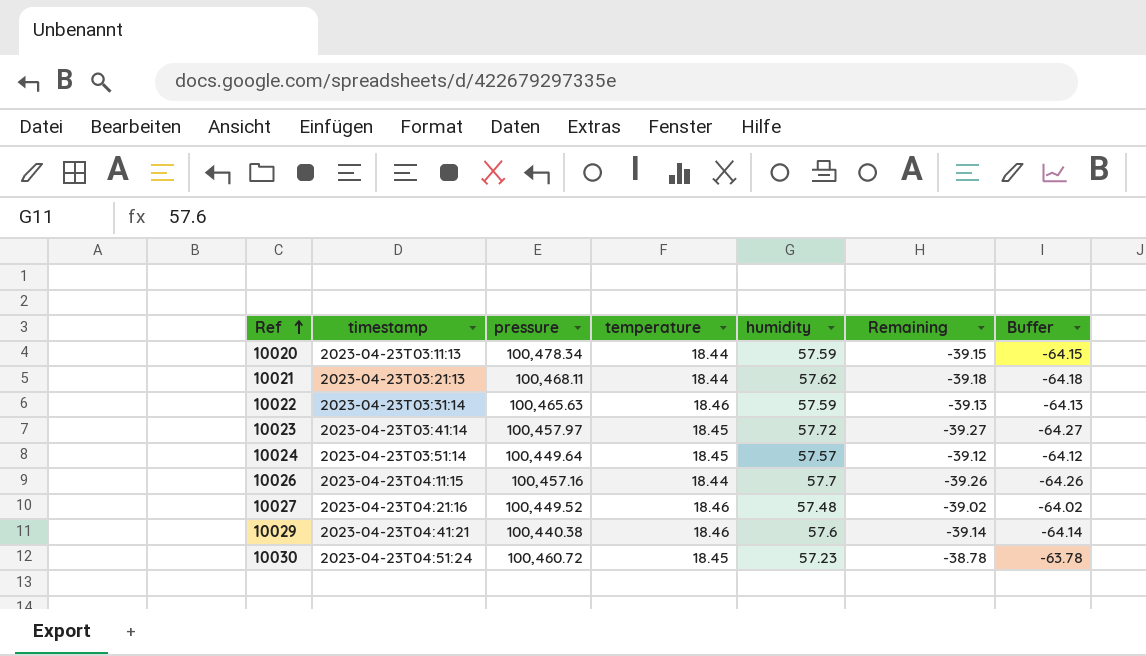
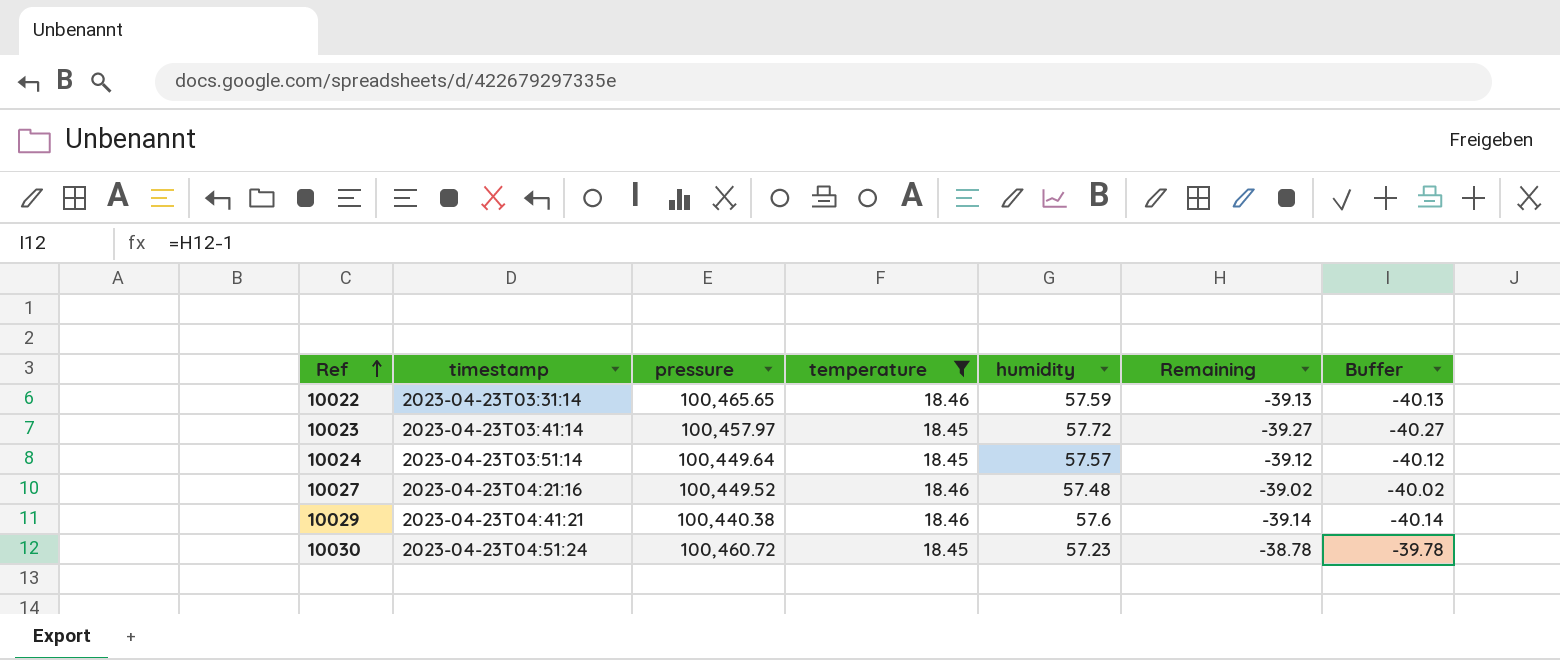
filter: none -> temperature != 18.44
column Buffer | formula: [Remaining] - 25 -> [Remaining] - 1
10022 | pressure: 100,465.63 -> 100,465.65

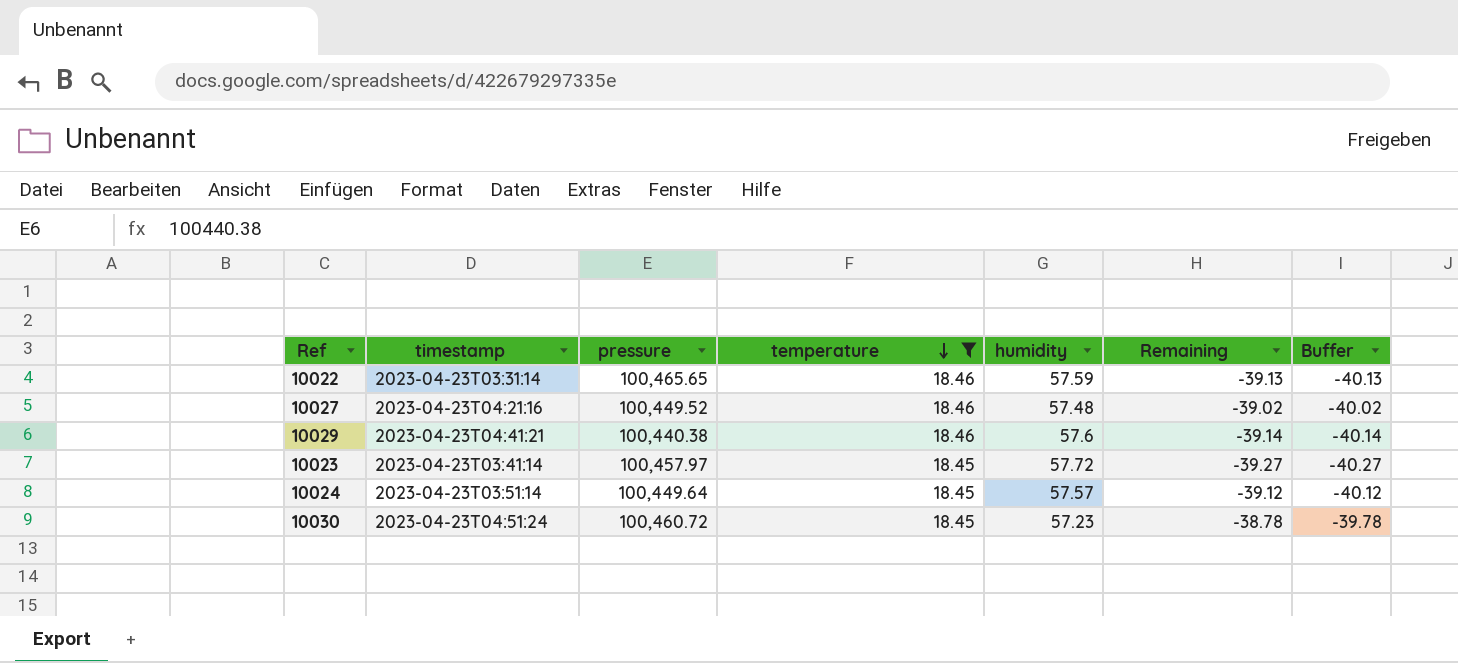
row order: Ref ascending -> temperature descending

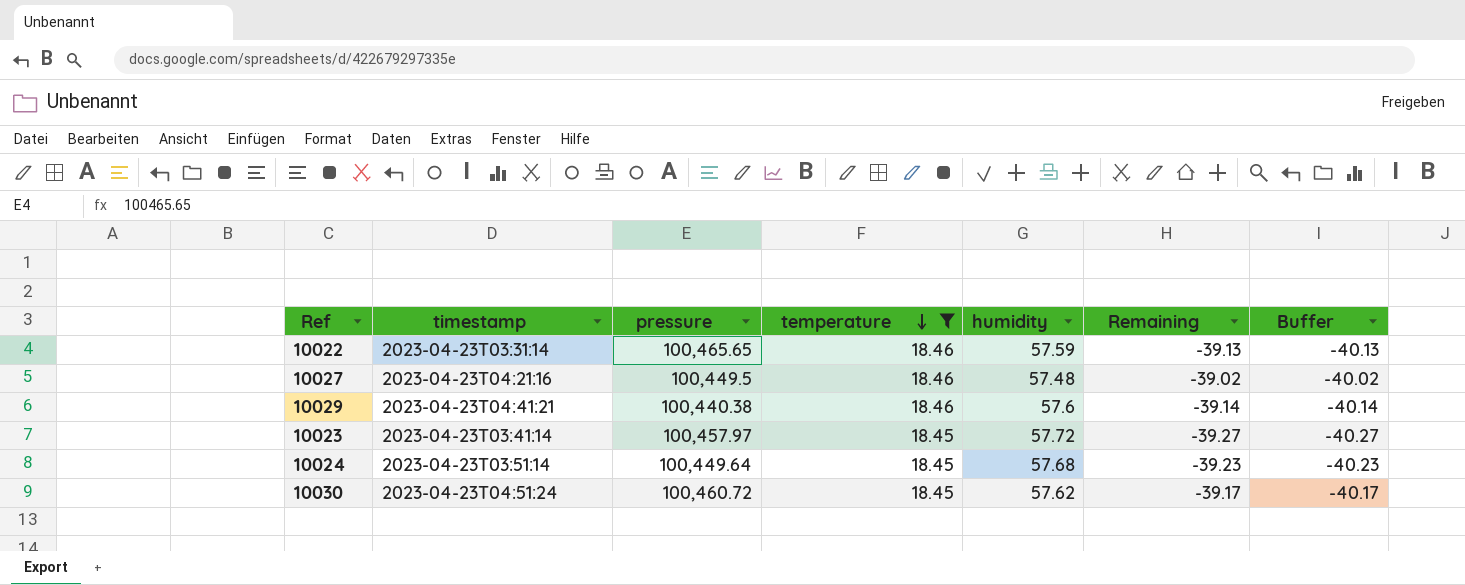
10027 | pressure: 100,449.52 -> 100,449.5
10024 | humidity: 57.57 -> 57.68
10024 | Remaining: -39.12 -> -39.23
10024 | Buffer: -40.12 -> -40.23
10030 | humidity: 57.23 -> 57.62
10030 | Remaining: -38.78 -> -39.17
10030 | Buffer: -39.78 -> -40.17

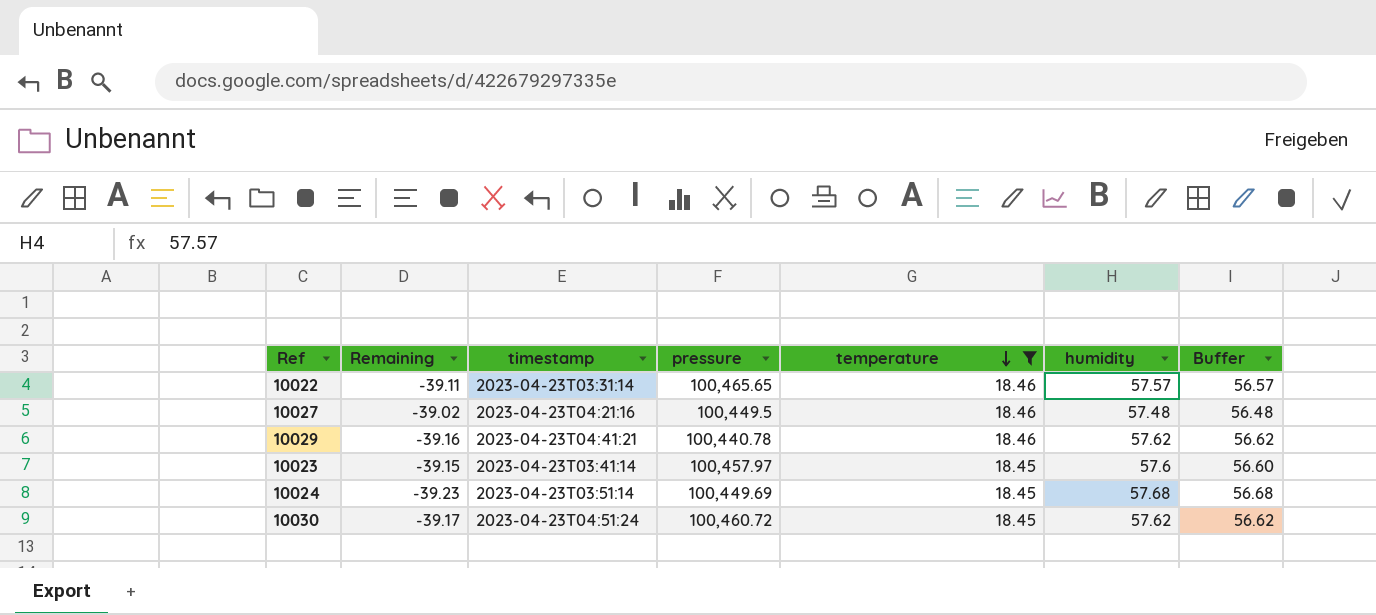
column Remaining | position: 6 -> 2
column Buffer | formula: [Remaining] - 1 -> [humidity] - 1
10022 | Remaining: -39.13 -> -39.11
10022 | humidity: 57.59 -> 57.57
10029 | Remaining: -39.14 -> -39.16
10029 | pressure: 100,440.38 -> 100,440.78
10029 | humidity: 57.6 -> 57.62
10023 | Remaining: -39.27 -> -39.15
10023 | humidity: 57.72 -> 57.6
10024 | pressure: 100,449.64 -> 100,449.69

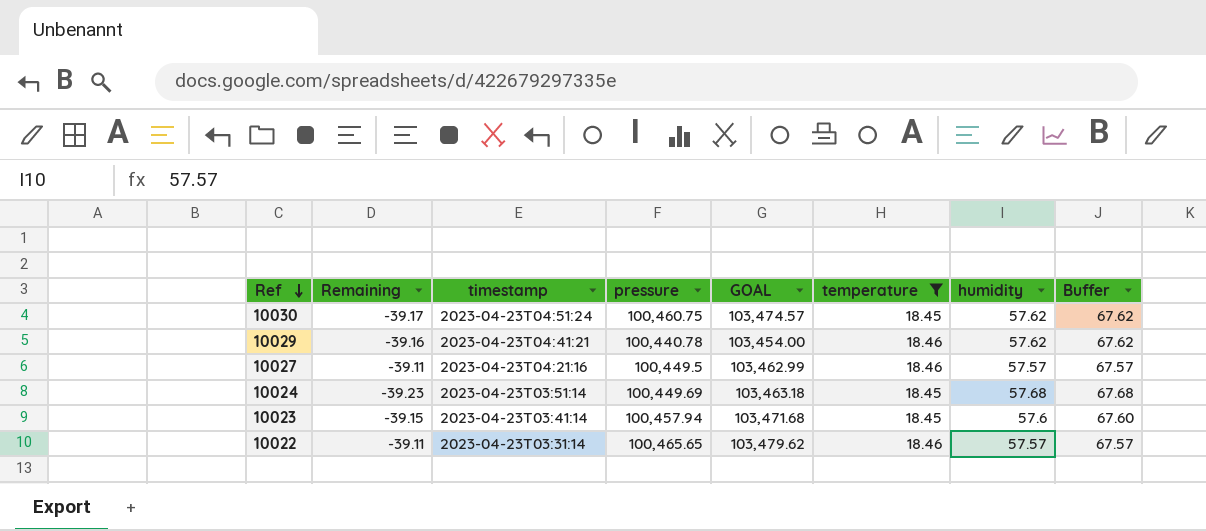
row order: temperature descending -> Ref descending
column GOAL | formula: none -> [pressure] * 1.03
column Buffer | formula: [humidity] - 1 -> [humidity] + 10
10030 | pressure: 100,460.72 -> 100,460.75
10027 | Remaining: -39.02 -> -39.11
10027 | humidity: 57.48 -> 57.57
10023 | pressure: 100,457.97 -> 100,457.94

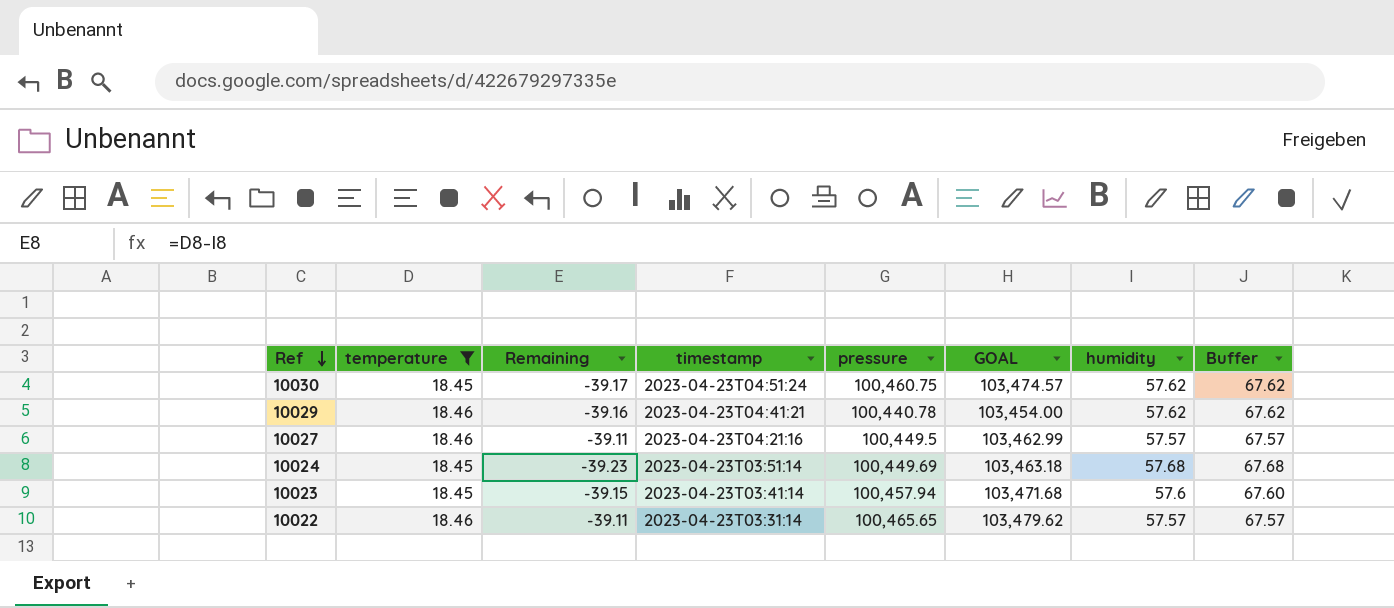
column temperature | position: 6 -> 2

